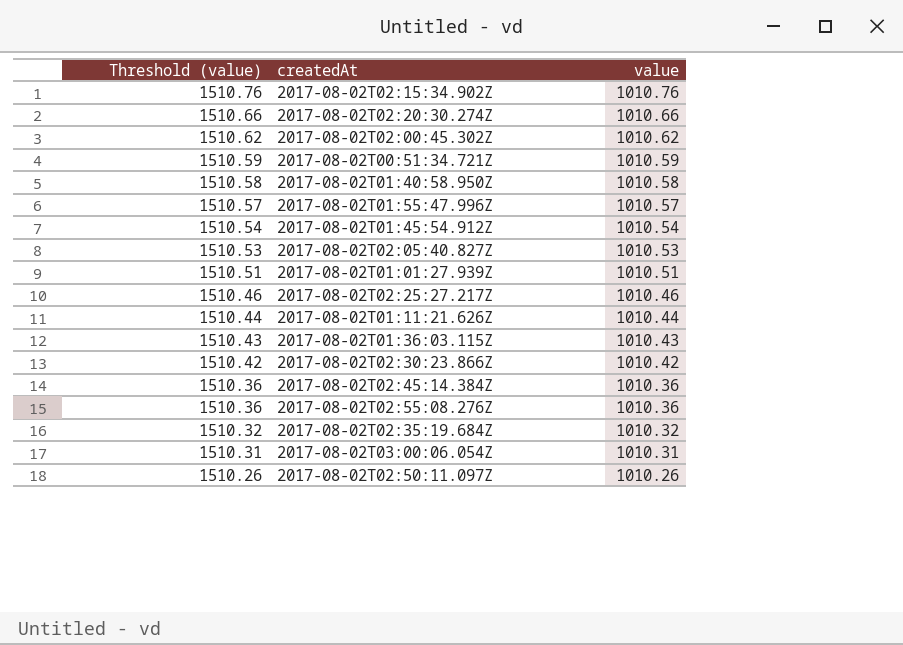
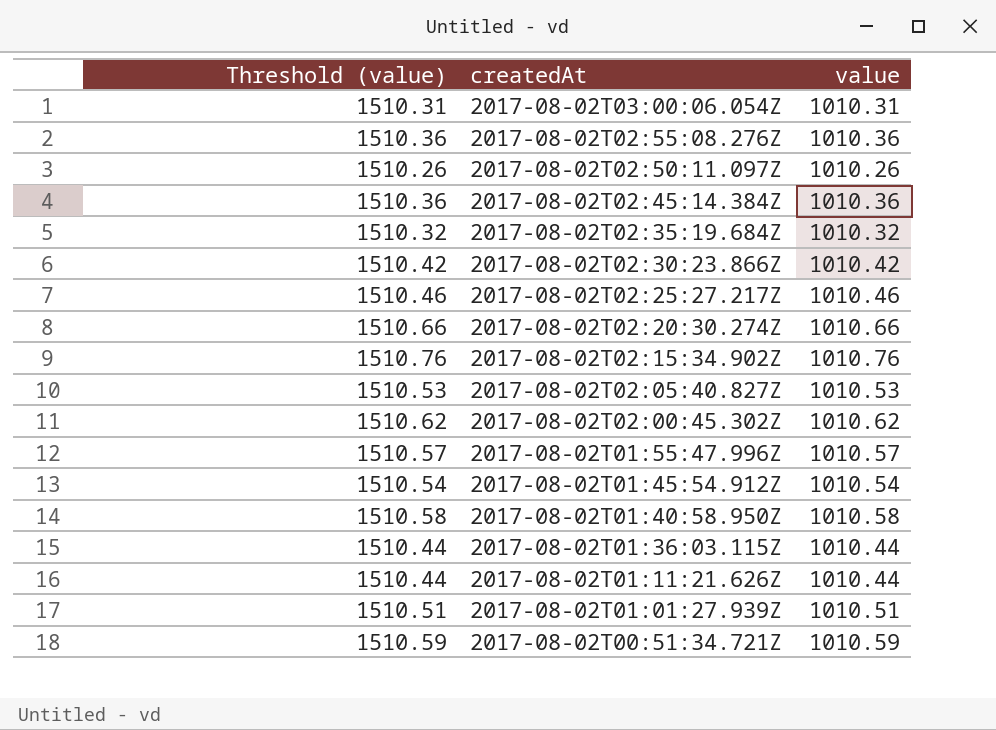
row order: Threshold (value) descending -> createdAt descending
2017-08-02T01:36:03.115Z | Threshold (value): 1510.43 -> 1510.44
2017-08-02T01:36:03.115Z | value: 1010.43 -> 1010.44

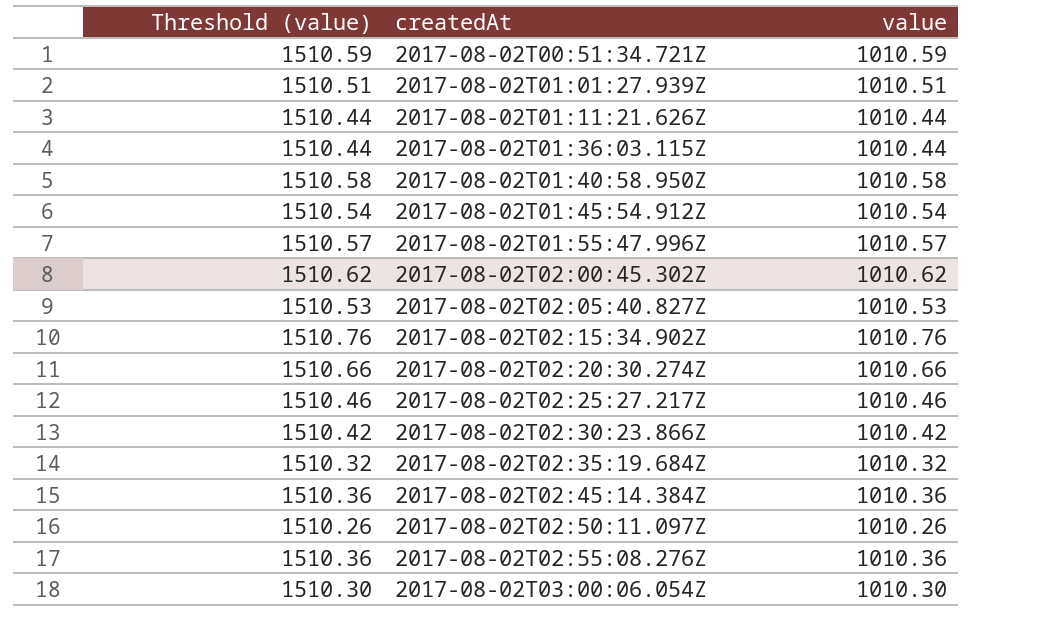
row order: createdAt descending -> createdAt ascending
2017-08-02T03:00:06.054Z | Threshold (value): 1510.31 -> 1510.30
2017-08-02T03:00:06.054Z | value: 1010.31 -> 1010.30

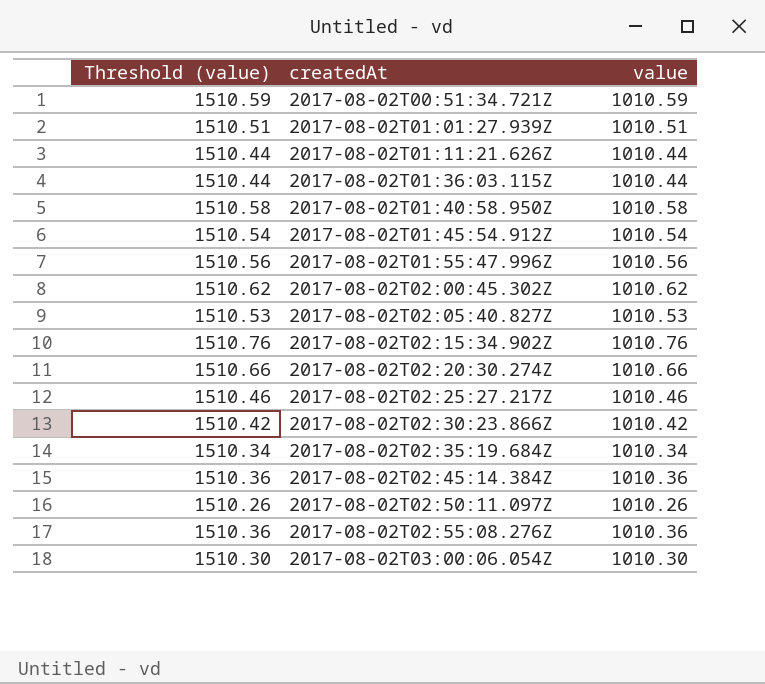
2017-08-02T01:55:47.996Z | Threshold (value): 1510.57 -> 1510.56
2017-08-02T01:55:47.996Z | value: 1010.57 -> 1010.56
2017-08-02T02:35:19.684Z | Threshold (value): 1510.32 -> 1510.34
2017-08-02T02:35:19.684Z | value: 1010.32 -> 1010.34

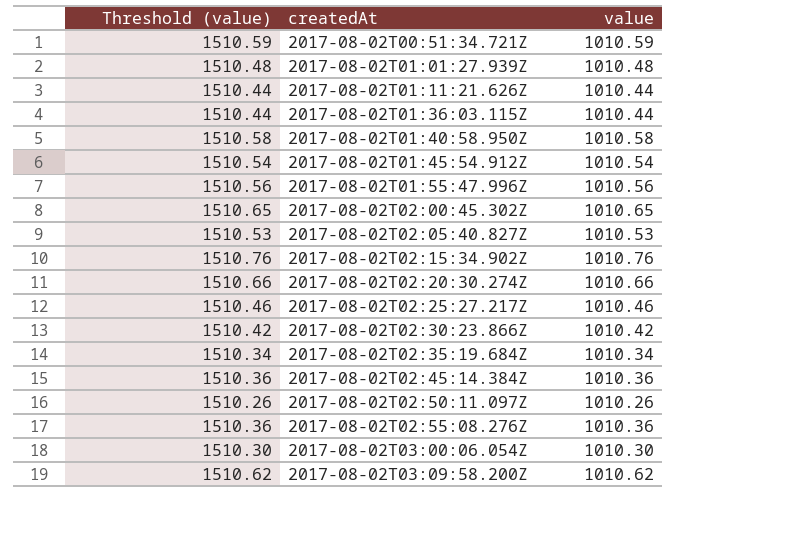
2017-08-02T01:01:27.939Z | Threshold (value): 1510.51 -> 1510.48
2017-08-02T01:01:27.939Z | value: 1010.51 -> 1010.48
2017-08-02T02:00:45.302Z | Threshold (value): 1510.62 -> 1510.65
2017-08-02T02:00:45.302Z | value: 1010.62 -> 1010.65
row 2017-08-02T03:09:58.200Z: none -> 1510.62 | 1010.62

